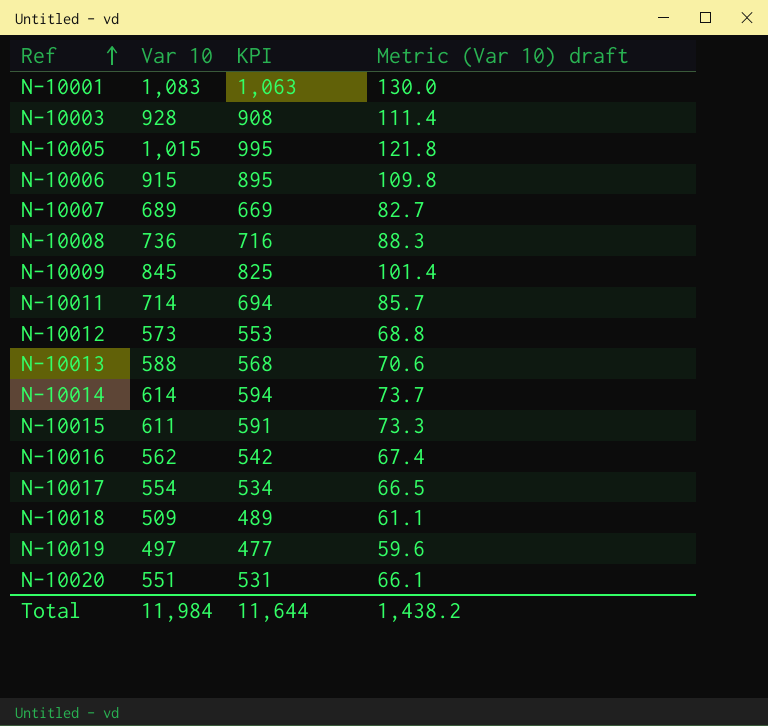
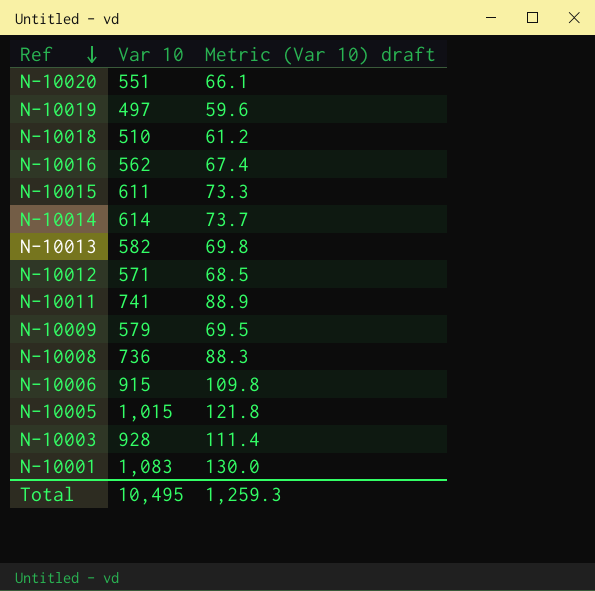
row order: Ref ascending -> Ref descending
column KPI | formula: [Var 10] - 20 -> none
row N-10007: 689 | 669 | 82.7 -> none
row N-10017: 554 | 534 | 66.5 -> none
N-10018 | Var 10: 509 -> 510
N-10018 | Metric (Var 10) draft: 61.1 -> 61.2
N-10013 | Var 10: 588 -> 582
N-10013 | Metric (Var 10) draft: 70.6 -> 69.8
N-10012 | Var 10: 573 -> 571
N-10012 | Metric (Var 10) draft: 68.8 -> 68.5
N-10011 | Var 10: 714 -> 741
N-10011 | Metric (Var 10) draft: 85.7 -> 88.9
N-10009 | Var 10: 845 -> 579
N-10009 | Metric (Var 10) draft: 101.4 -> 69.5
Total | Var 10: 11,984 -> 10,495
Total | Metric (Var 10) draft: 1,438.2 -> 1,259.3

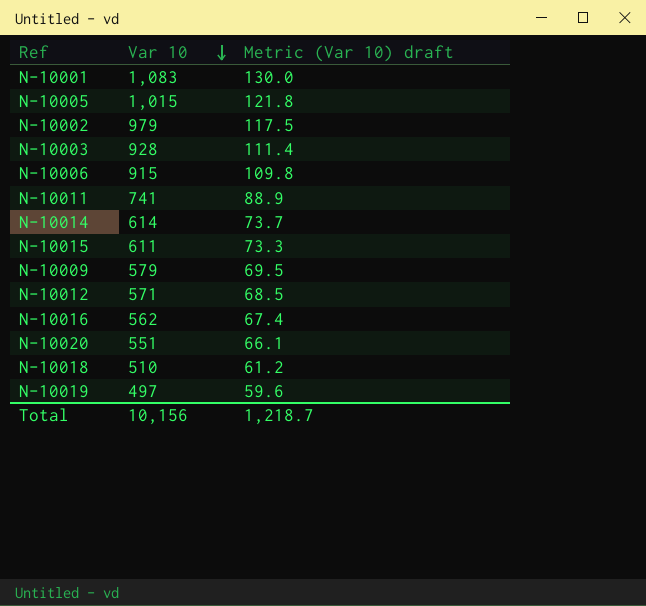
row order: Ref descending -> Var 10 descending
row N-10013: 582 | 69.8 -> none
row N-10008: 736 | 88.3 -> none
row N-10002: none -> 979 | 117.5
Total | Var 10: 10,495 -> 10,156
Total | Metric (Var 10) draft: 1,259.3 -> 1,218.7

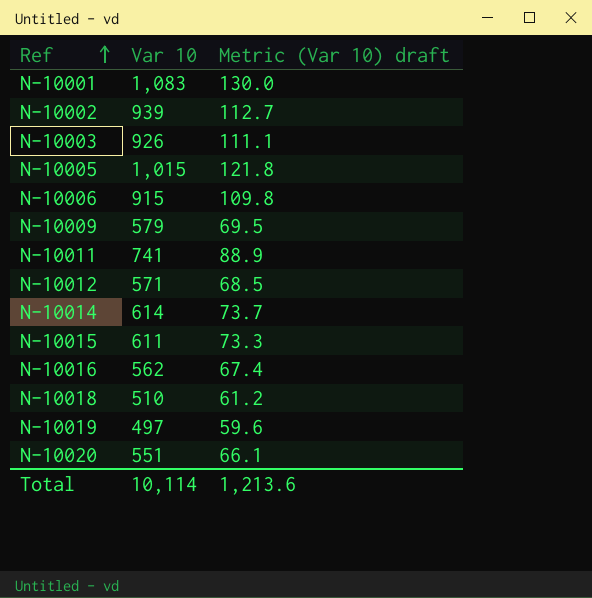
row order: Var 10 descending -> Ref ascending
N-10002 | Var 10: 979 -> 939
N-10002 | Metric (Var 10) draft: 117.5 -> 112.7
N-10003 | Var 10: 928 -> 926
N-10003 | Metric (Var 10) draft: 111.4 -> 111.1
Total | Var 10: 10,156 -> 10,114
Total | Metric (Var 10) draft: 1,218.7 -> 1,213.6

